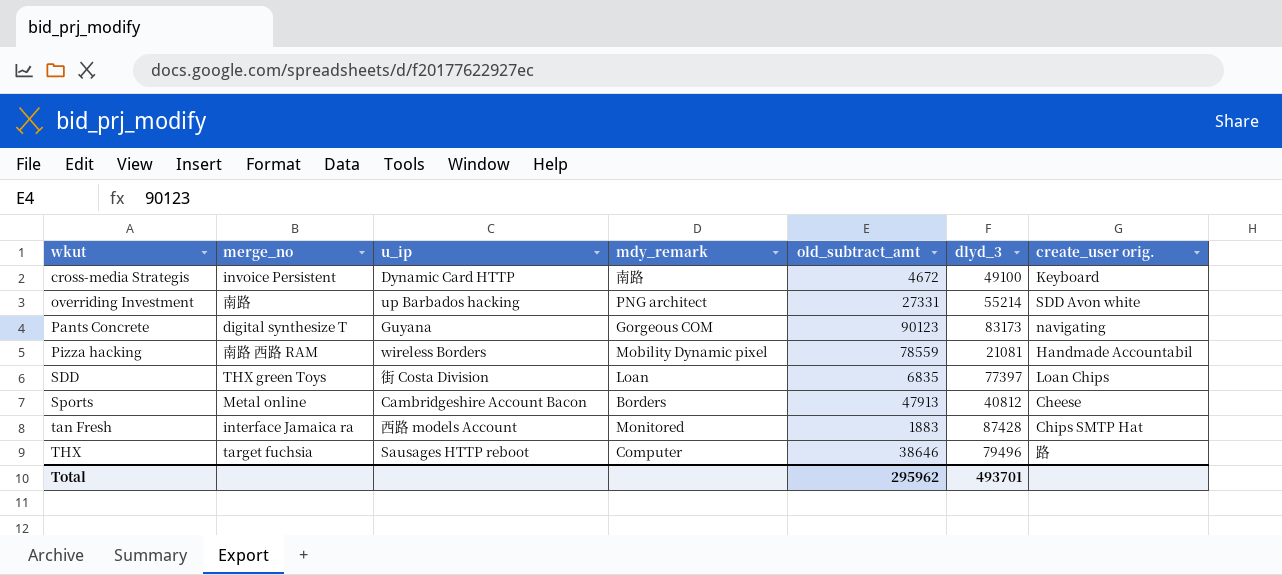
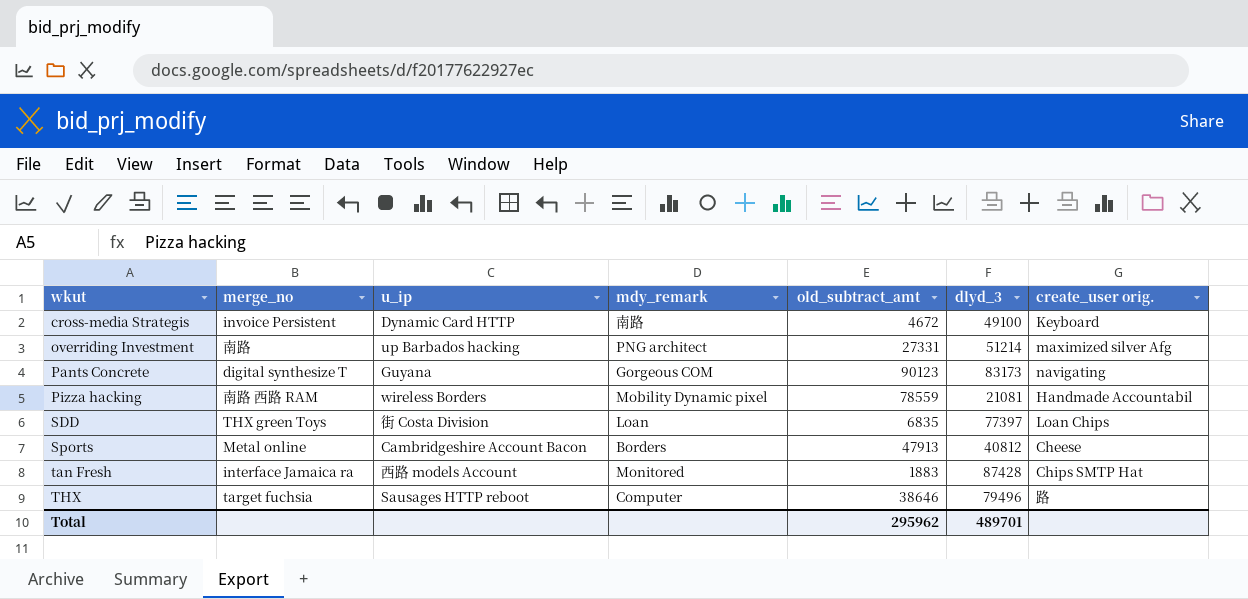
overriding Investment | dlyd_3: 55214 -> 51214
overriding Investment | create_user orig.: SDD Avon white -> maximized silver Afg
Total | dlyd_3: 493701 -> 489701

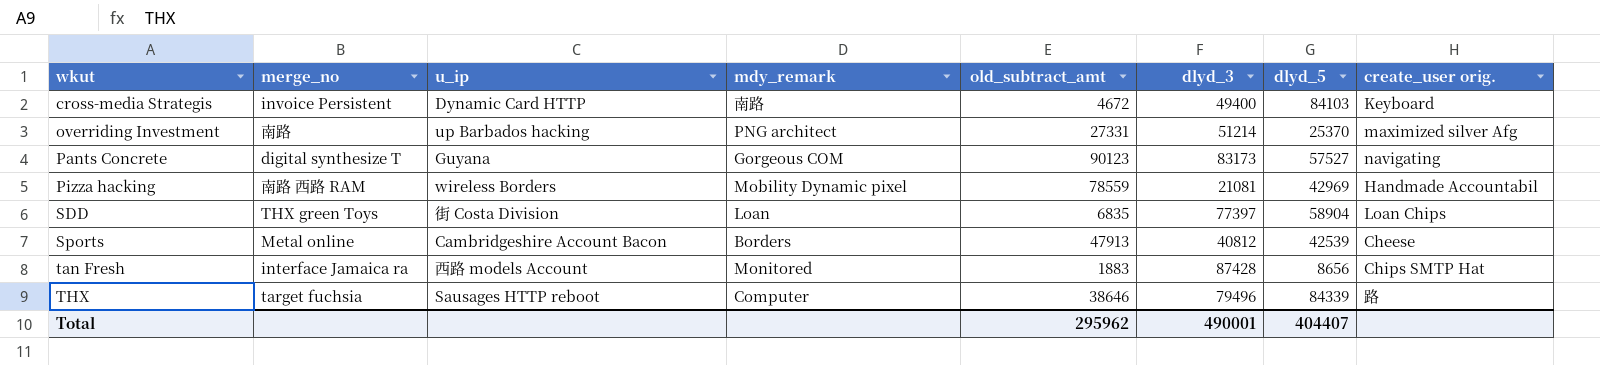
column dlyd_5 | position: none -> 7
cross-media Strategis | dlyd_3: 49100 -> 49400
Total | dlyd_3: 489701 -> 490001

